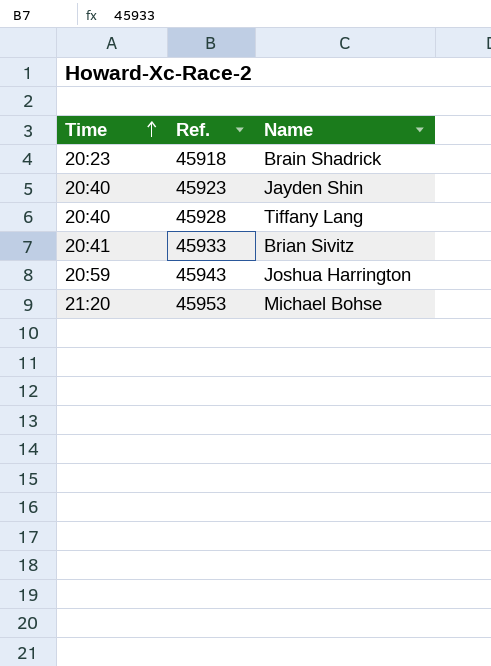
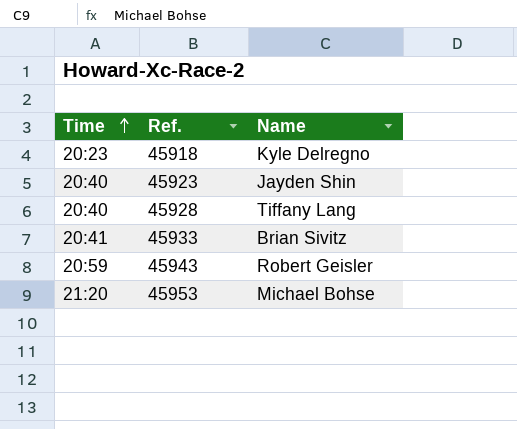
45918 | Name: Brain Shadrick -> Kyle Delregno
45943 | Name: Joshua Harrington -> Robert Geisler

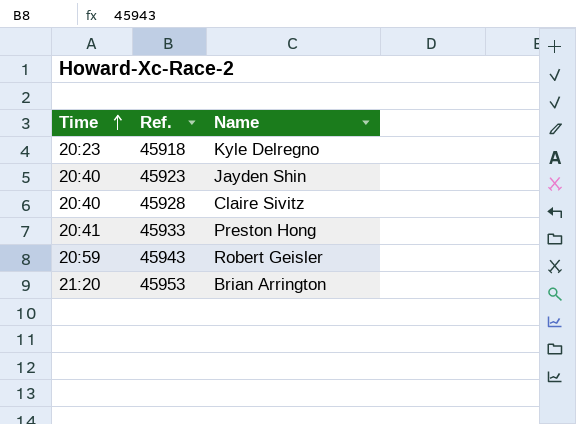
45928 | Name: Tiffany Lang -> Claire Sivitz
45933 | Name: Brian Sivitz -> Preston Hong
45953 | Name: Michael Bohse -> Brian Arrington

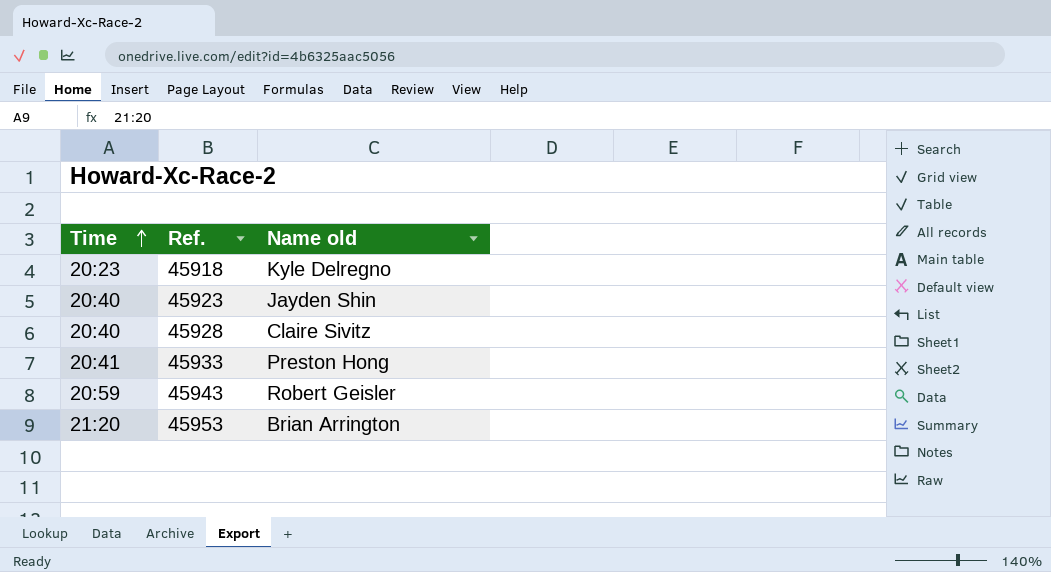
column name: Name -> Name old

